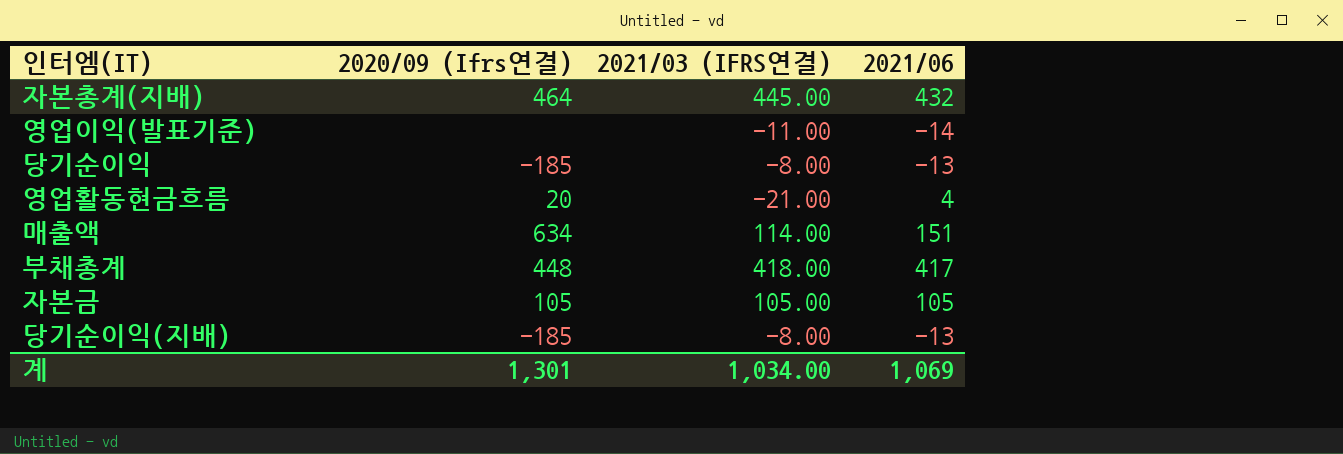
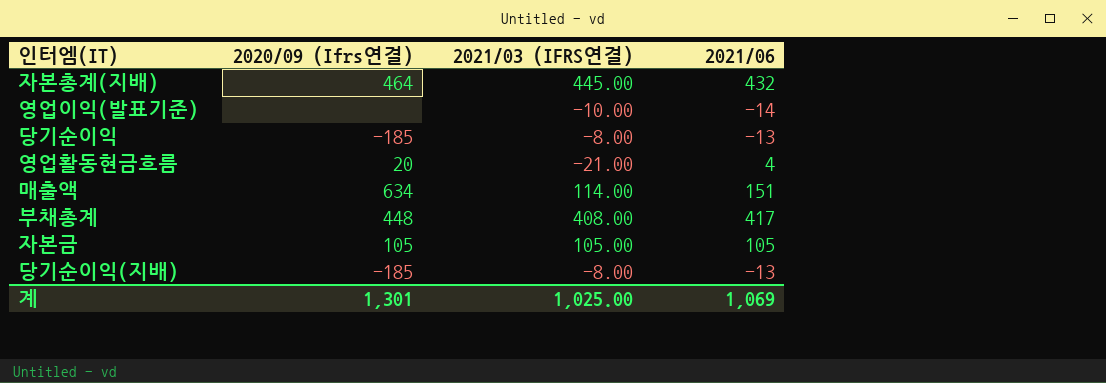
영업이익(발표기준) | 2021/03 (IFRS연결): -11.00 -> -10.00
부채총계 | 2021/03 (IFRS연결): 418.00 -> 408.00
계 | 2021/03 (IFRS연결): 1,034.00 -> 1,025.00

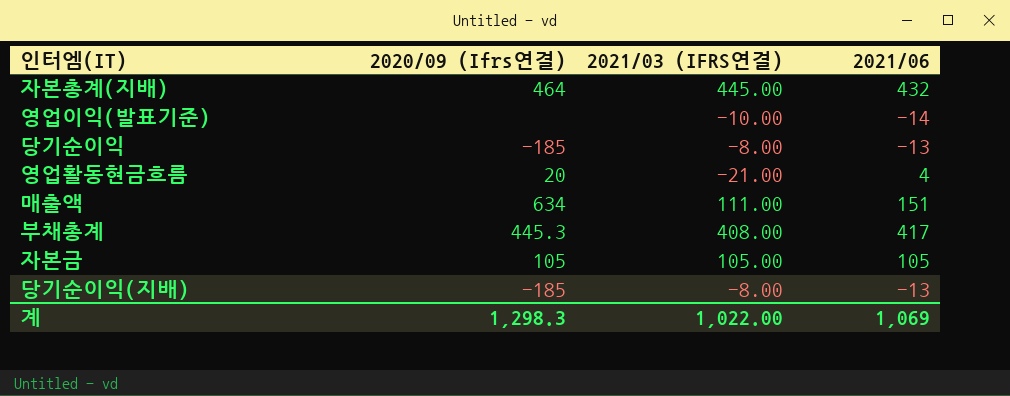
매출액 | 2021/03 (IFRS연결): 114.00 -> 111.00
부채총계 | 2020/09 (Ifrs연결): 448 -> 445.3
계 | 2020/09 (Ifrs연결): 1,301 -> 1,298.3
계 | 2021/03 (IFRS연결): 1,025.00 -> 1,022.00

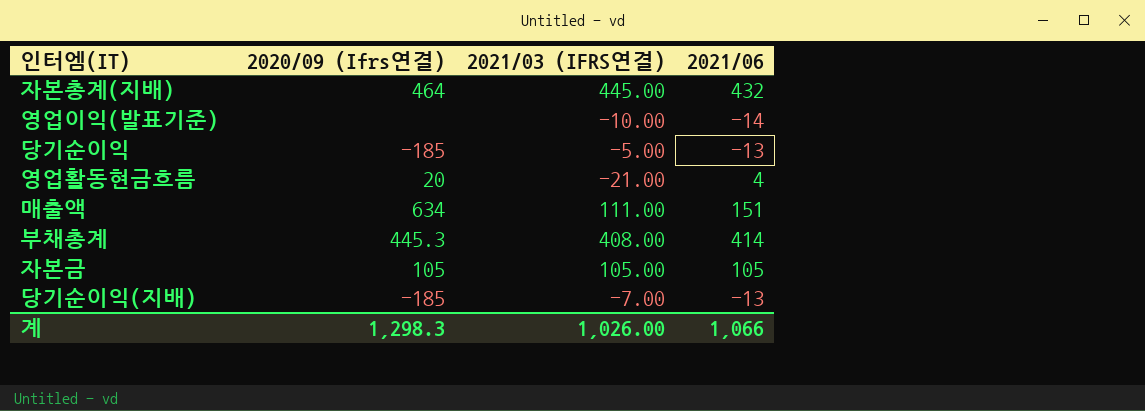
당기순이익 | 2021/03 (IFRS연결): -8.00 -> -5.00
부채총계 | 2021/06: 417 -> 414
당기순이익(지배) | 2021/03 (IFRS연결): -8.00 -> -7.00
계 | 2021/03 (IFRS연결): 1,022.00 -> 1,026.00
계 | 2021/06: 1,069 -> 1,066

